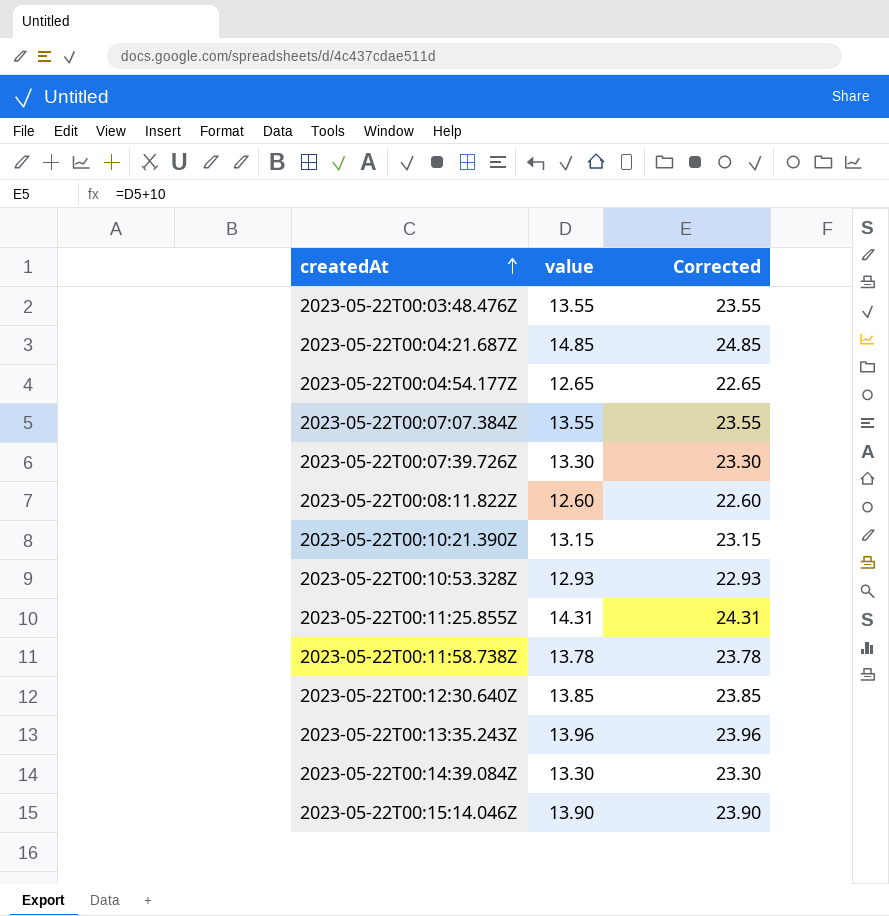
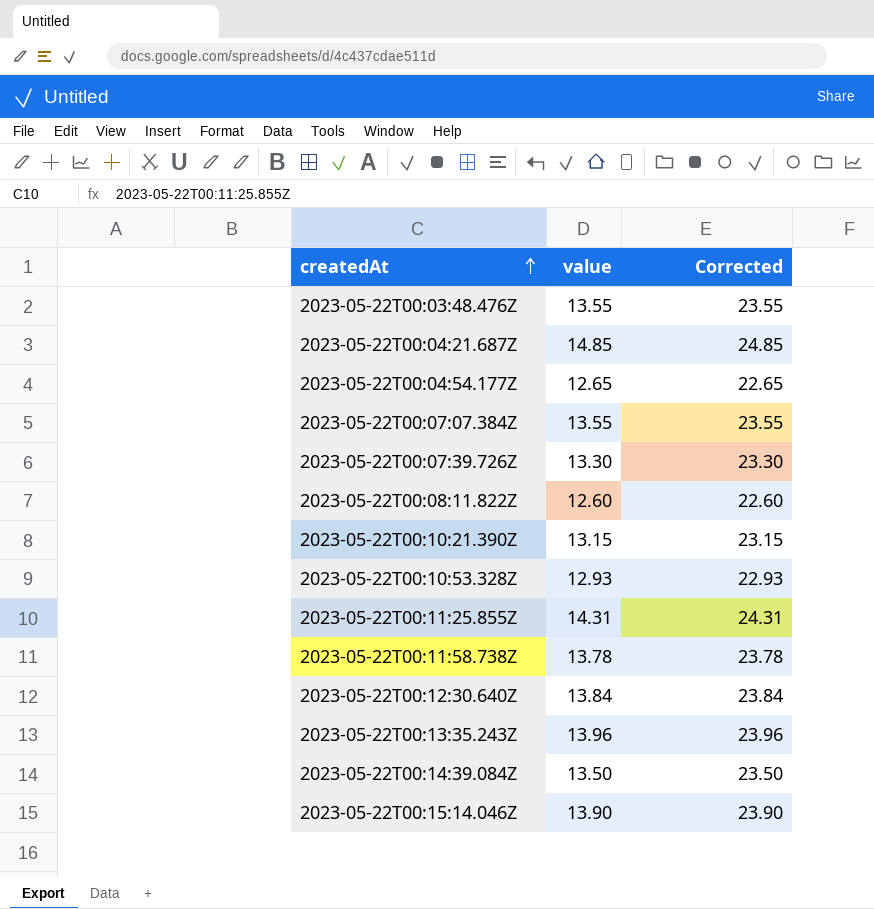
2023-05-22T00:12:30.640Z | value: 13.85 -> 13.84
2023-05-22T00:12:30.640Z | Corrected: 23.85 -> 23.84
2023-05-22T00:14:39.084Z | value: 13.30 -> 13.50
2023-05-22T00:14:39.084Z | Corrected: 23.30 -> 23.50

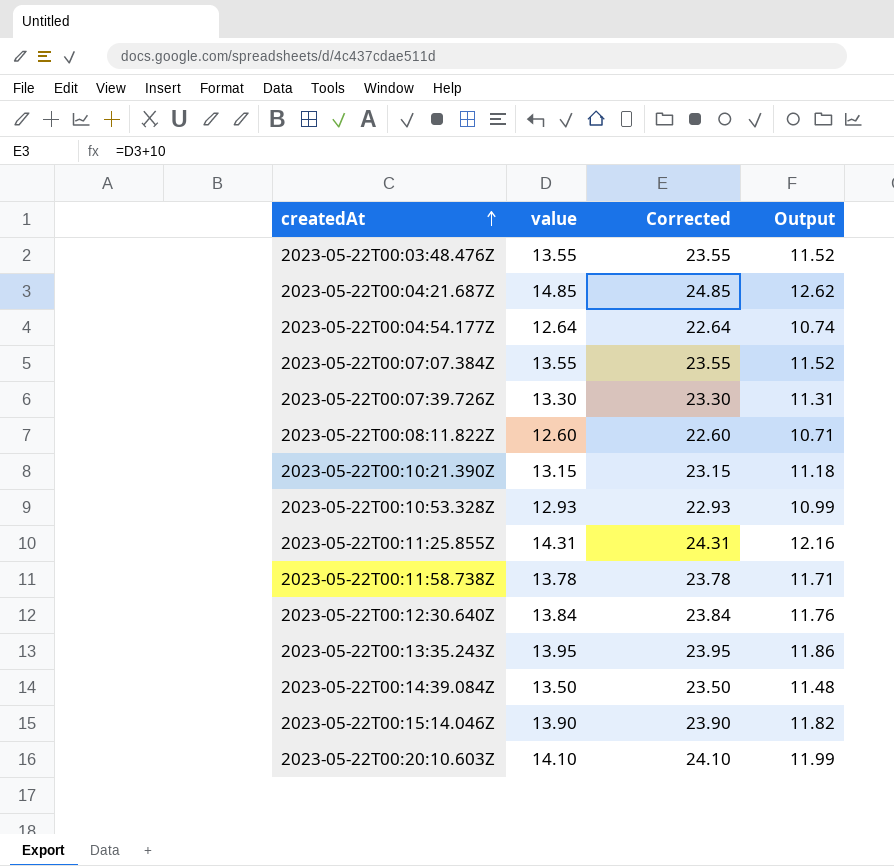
column Output | formula: none -> [value] * 0.85
2023-05-22T00:04:54.177Z | value: 12.65 -> 12.64
2023-05-22T00:04:54.177Z | Corrected: 22.65 -> 22.64
2023-05-22T00:13:35.243Z | value: 13.96 -> 13.95
2023-05-22T00:13:35.243Z | Corrected: 23.96 -> 23.95
row 2023-05-22T00:20:10.603Z: none -> 14.10 | 24.10 | 11.99

